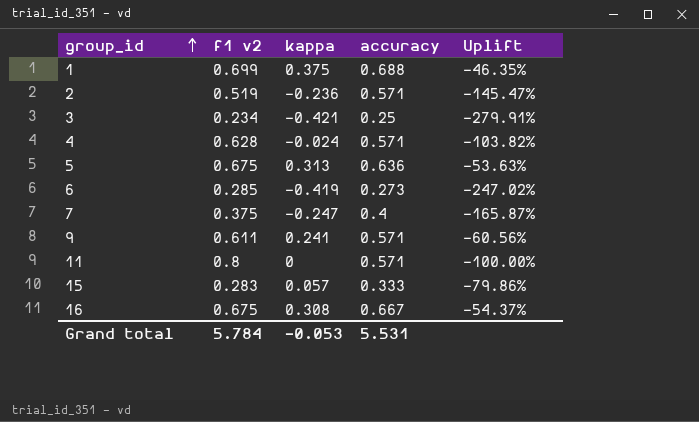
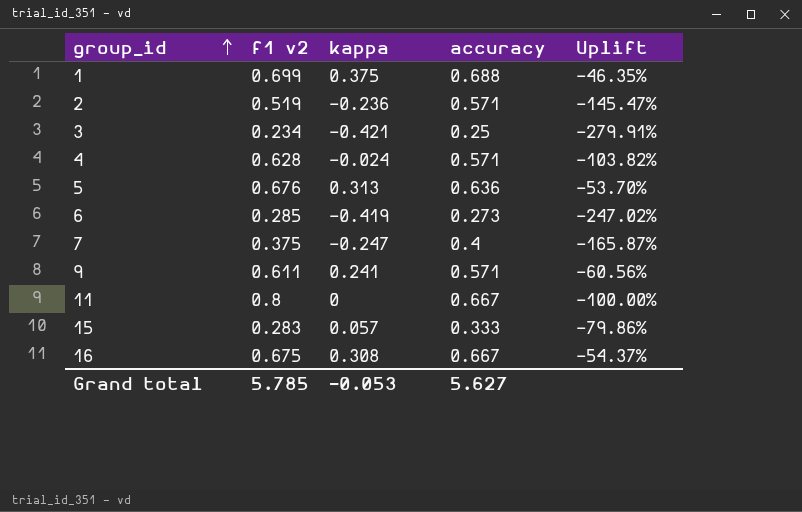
5 | f1 v2: 0.675 -> 0.676
5 | Uplift: -53.63% -> -53.70%
11 | accuracy: 0.571 -> 0.667
Grand total | f1 v2: 5.784 -> 5.785
Grand total | accuracy: 5.531 -> 5.627

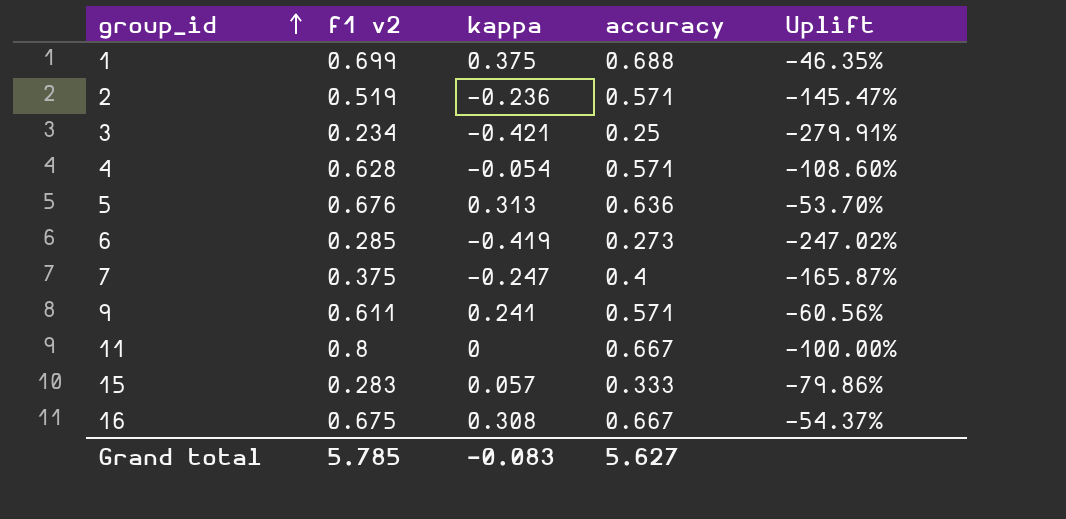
4 | kappa: -0.024 -> -0.054
4 | Uplift: -103.82% -> -108.60%
Grand total | kappa: -0.053 -> -0.083

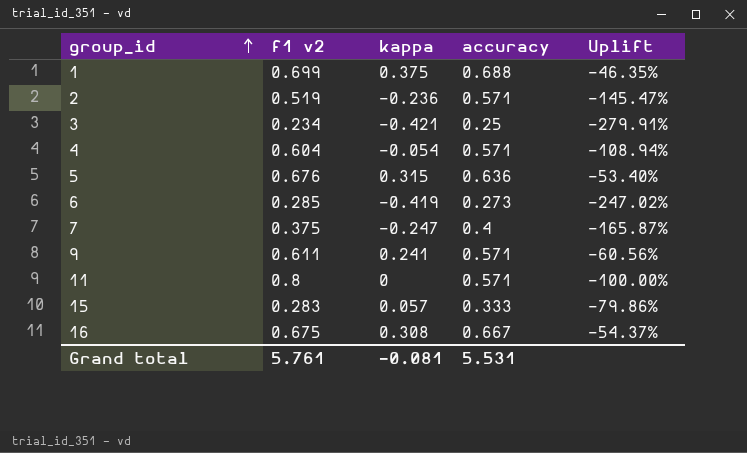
4 | f1 v2: 0.628 -> 0.604
4 | Uplift: -108.60% -> -108.94%
5 | kappa: 0.313 -> 0.315
5 | Uplift: -53.70% -> -53.40%
11 | accuracy: 0.667 -> 0.571
Grand total | f1 v2: 5.785 -> 5.761
Grand total | kappa: -0.083 -> -0.081
Grand total | accuracy: 5.627 -> 5.531

